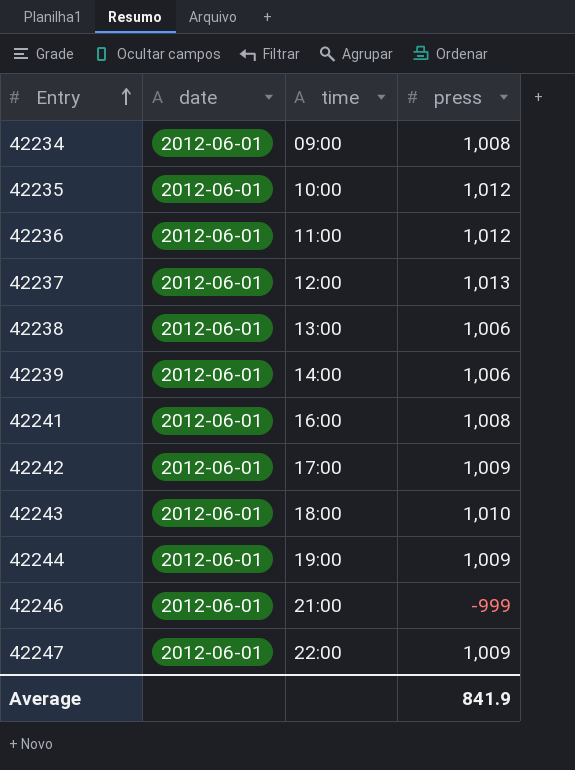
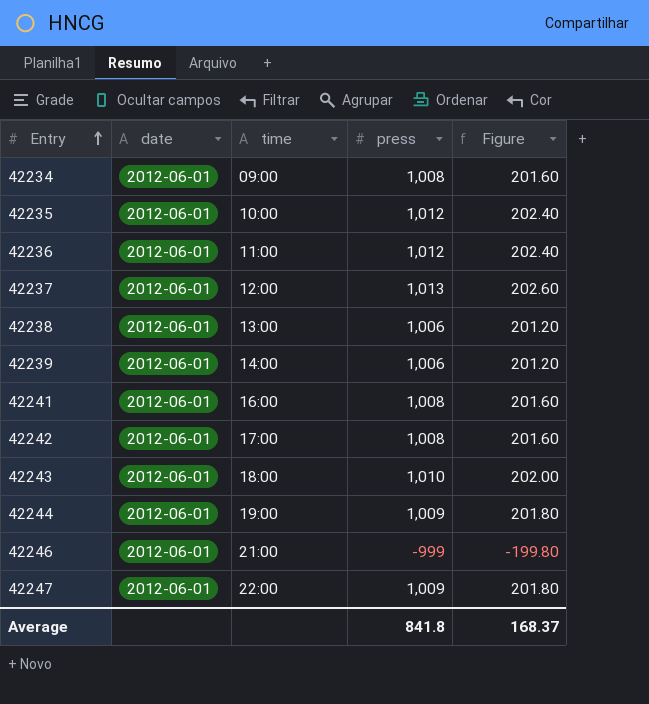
column Figure | formula: none -> [press] * 0.2
42242 | press: 1,009 -> 1,008
Average | press: 841.9 -> 841.8

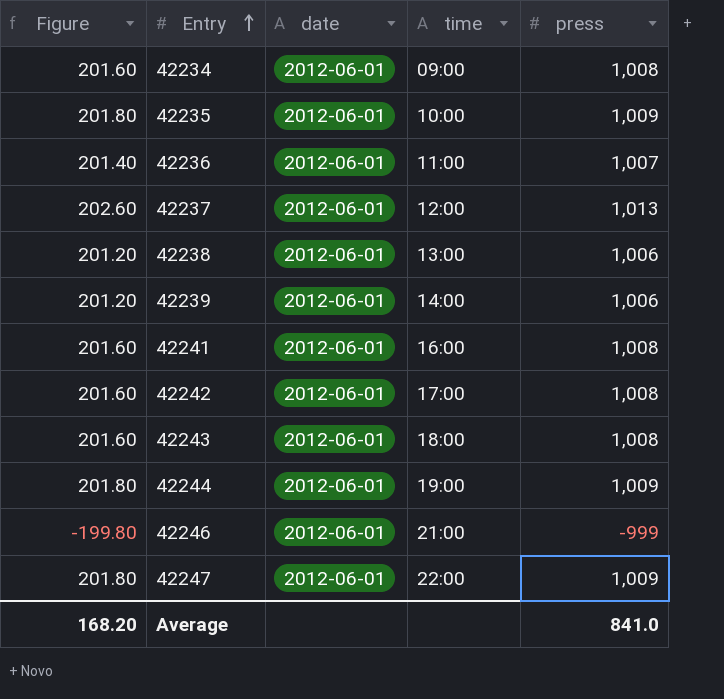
column Figure | position: 5 -> 1
42235 | Figure: 202.40 -> 201.80
42235 | press: 1,012 -> 1,009
42236 | Figure: 202.40 -> 201.40
42236 | press: 1,012 -> 1,007
42243 | Figure: 202.00 -> 201.60
42243 | press: 1,010 -> 1,008
Average | Figure: 168.37 -> 168.20
Average | press: 841.8 -> 841.0

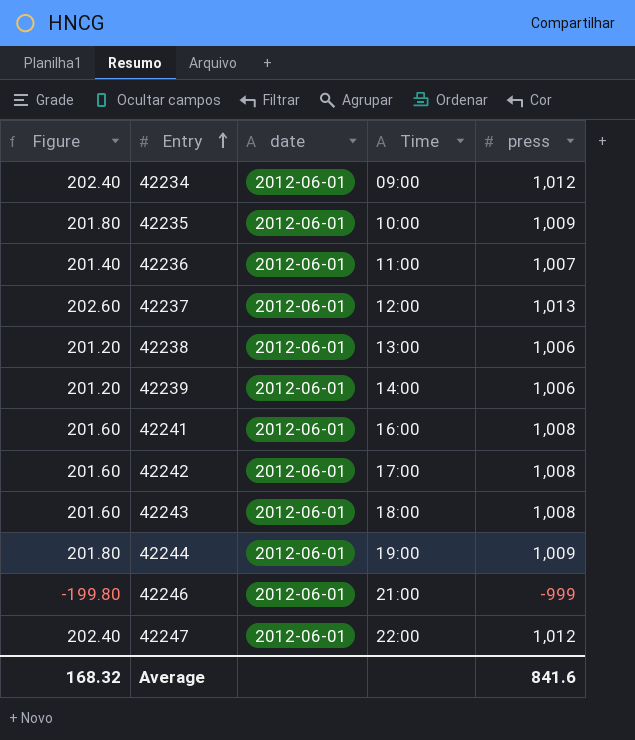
column name: time -> Time
42234 | Figure: 201.60 -> 202.40
42234 | press: 1,008 -> 1,012
42247 | Figure: 201.80 -> 202.40
42247 | press: 1,009 -> 1,012
Average | Figure: 168.20 -> 168.32
Average | press: 841.0 -> 841.6

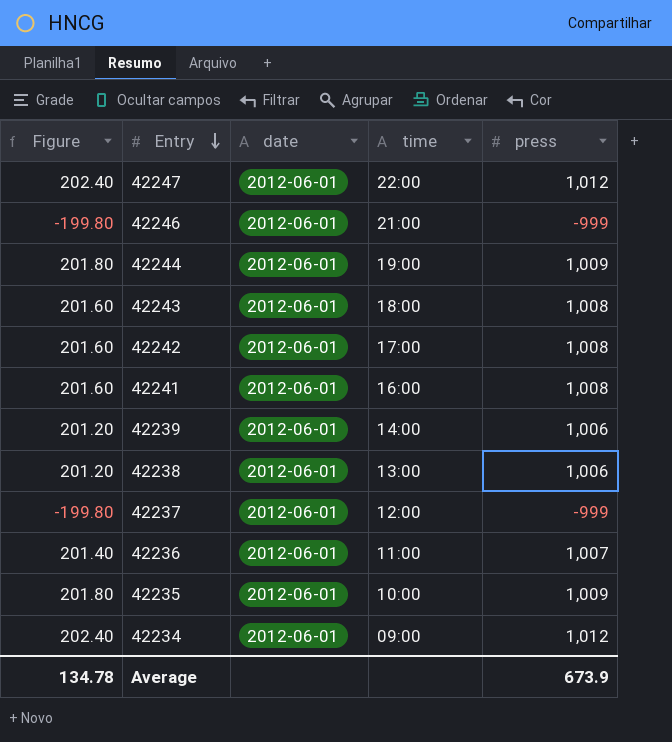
row order: Entry ascending -> Entry descending
column name: Time -> time
42237 | Figure: 202.60 -> -199.80
42237 | press: 1,013 -> -999
Average | Figure: 168.32 -> 134.78
Average | press: 841.6 -> 673.9

